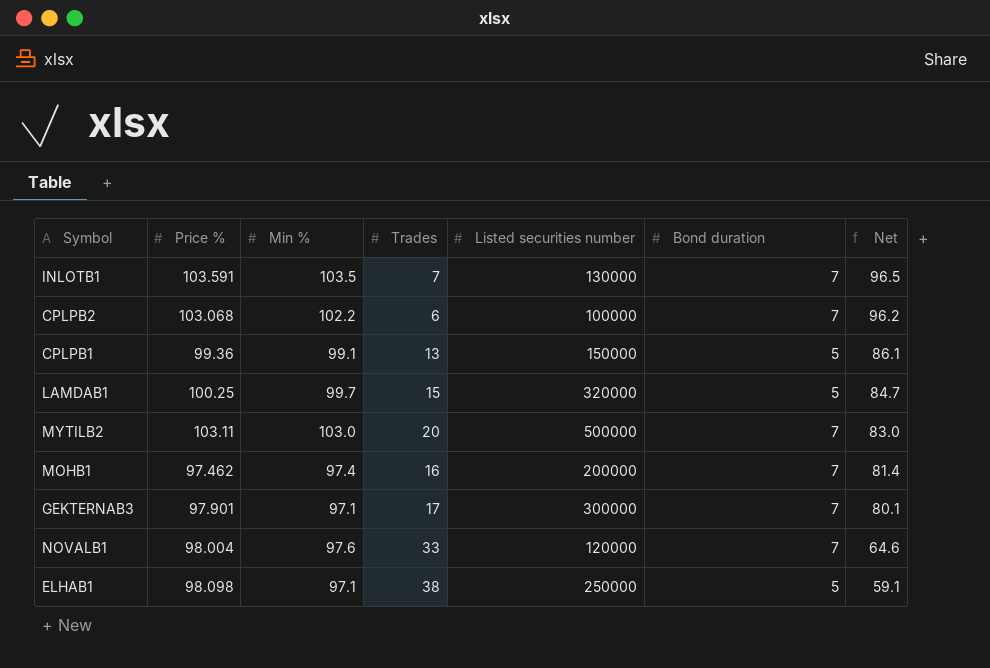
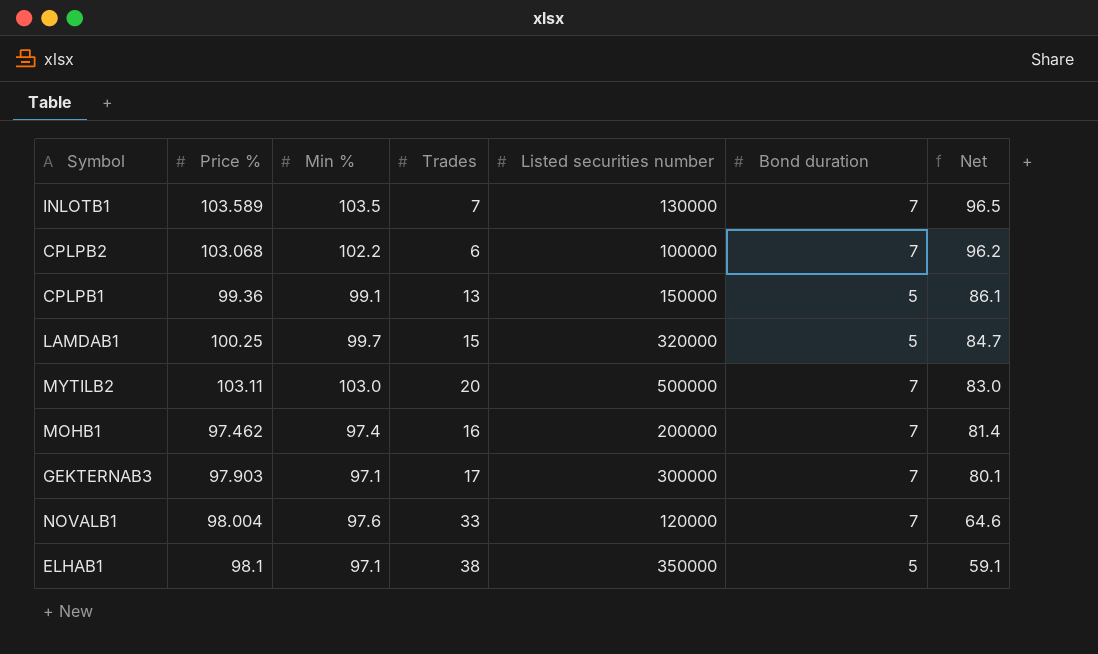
INLOTB1 | Price %: 103.591 -> 103.589
GEKTERNAB3 | Price %: 97.901 -> 97.903
ELHAB1 | Price %: 98.098 -> 98.1
ELHAB1 | Listed securities number: 250000 -> 350000

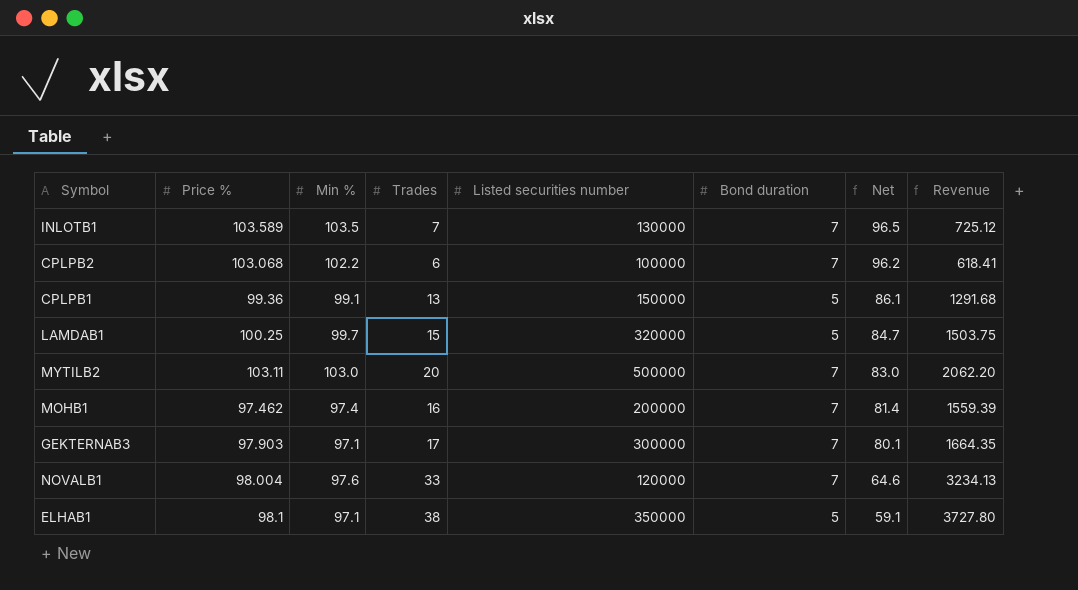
column Revenue | formula: none -> [Price %] * [Trades]

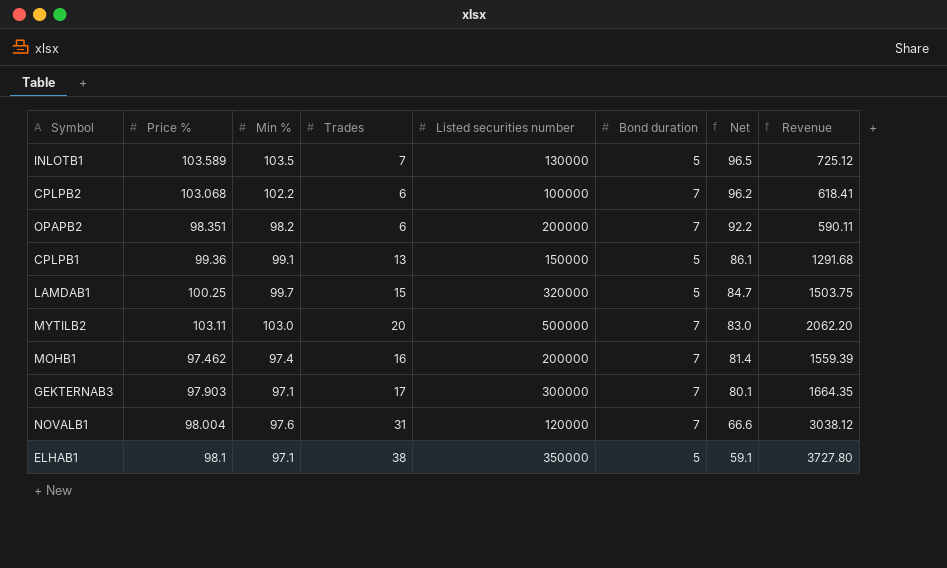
INLOTB1 | Bond duration: 7 -> 5
row OPAPB2: none -> 98.351 | 98.2 | 6 | 200000 | 7 | 92.2 | 590.11
NOVALB1 | Trades: 33 -> 31
NOVALB1 | Net: 64.6 -> 66.6
NOVALB1 | Revenue: 3234.13 -> 3038.12

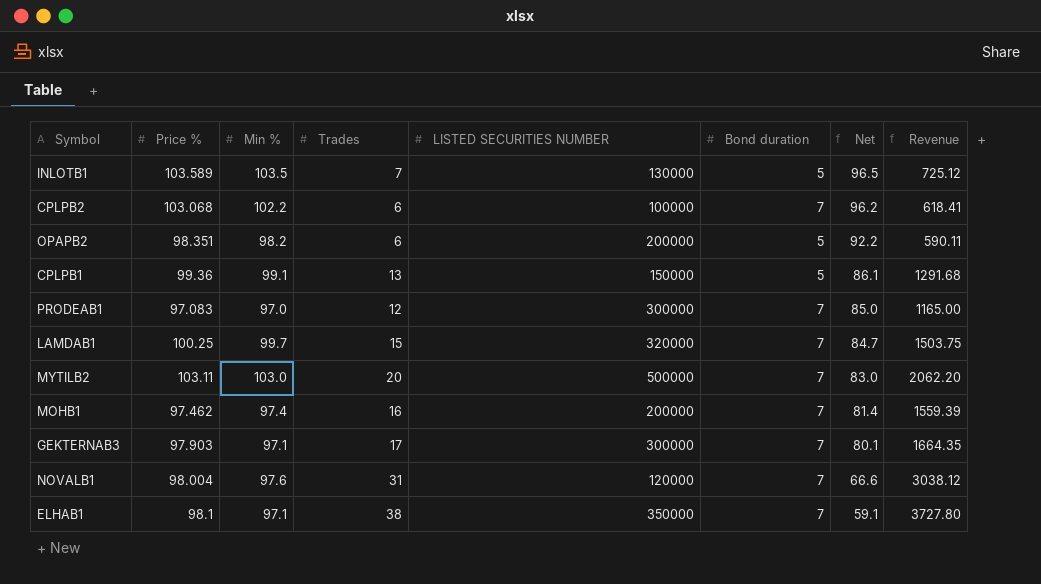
column name: Listed securities number -> LISTED SECURITIES NUMBER
OPAPB2 | Bond duration: 7 -> 5
row PRODEAB1: none -> 97.083 | 97.0 | 12 | 300000 | 7 | 85.0 | 1165.00
LAMDAB1 | Bond duration: 5 -> 7
ELHAB1 | Bond duration: 5 -> 7

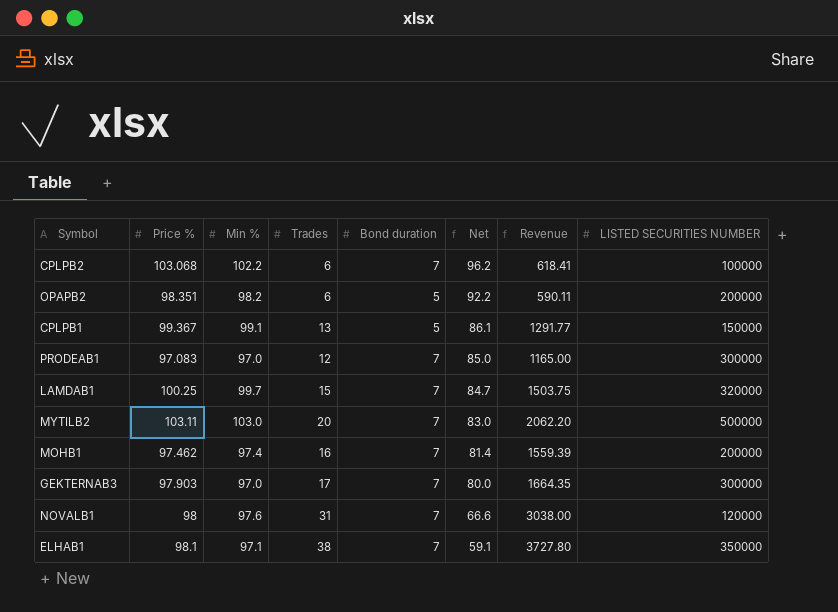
column LISTED SECURITIES NUMBER | position: 5 -> 8
row INLOTB1: 103.589 | 103.5 | 7 | 130000 | 5 | 96.5 | 725.12 -> none
CPLPB1 | Price %: 99.36 -> 99.367
CPLPB1 | Revenue: 1291.68 -> 1291.77
GEKTERNAB3 | Min %: 97.1 -> 97.0
GEKTERNAB3 | Net: 80.1 -> 80.0
NOVALB1 | Price %: 98.004 -> 98
NOVALB1 | Revenue: 3038.12 -> 3038.00

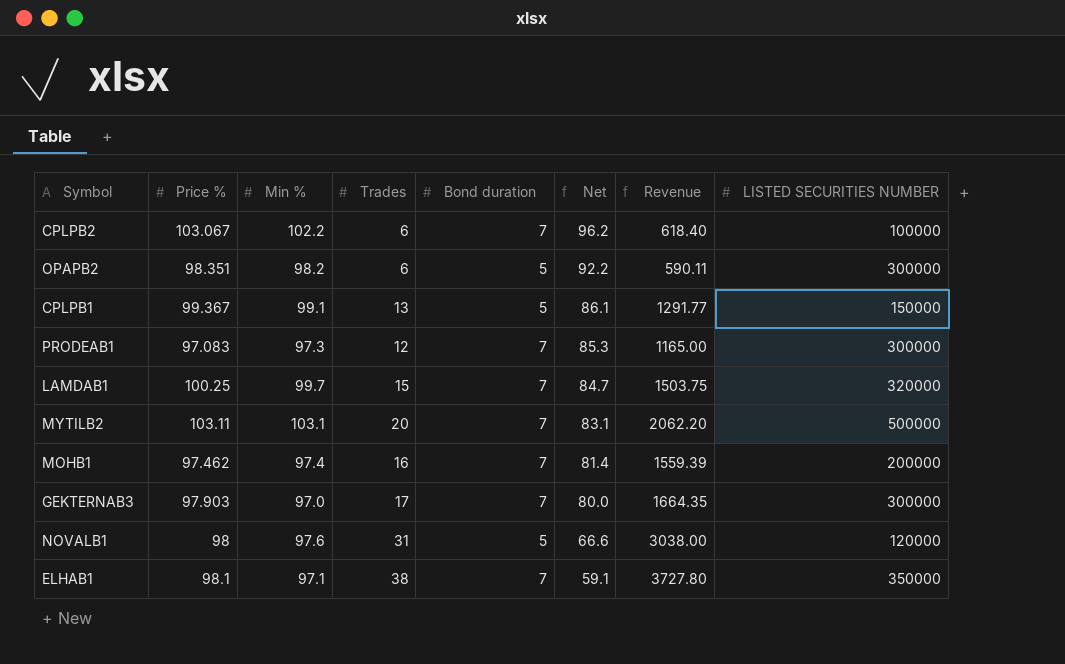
CPLPB2 | Price %: 103.068 -> 103.067
CPLPB2 | Revenue: 618.41 -> 618.40
OPAPB2 | LISTED SECURITIES NUMBER: 200000 -> 300000
PRODEAB1 | Min %: 97.0 -> 97.3
PRODEAB1 | Net: 85.0 -> 85.3
MYTILB2 | Min %: 103.0 -> 103.1
MYTILB2 | Net: 83.0 -> 83.1
NOVALB1 | Bond duration: 7 -> 5

